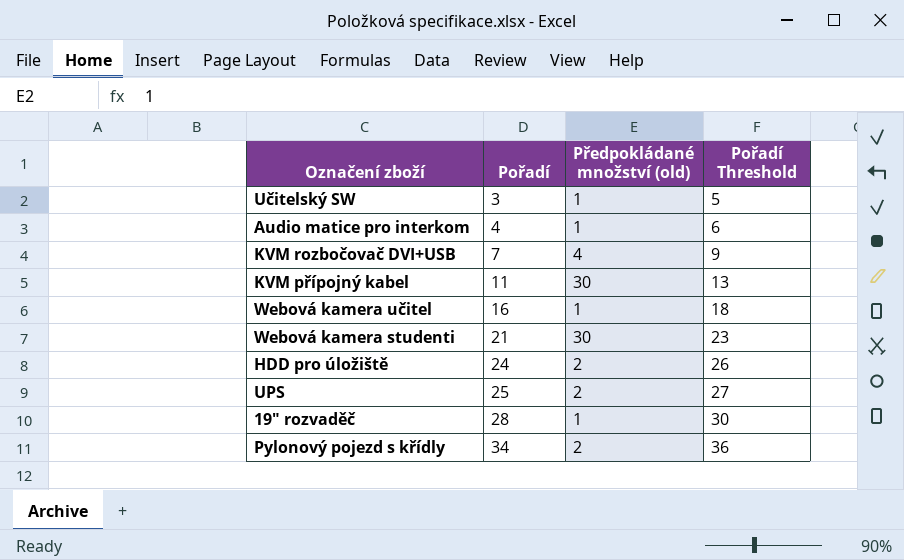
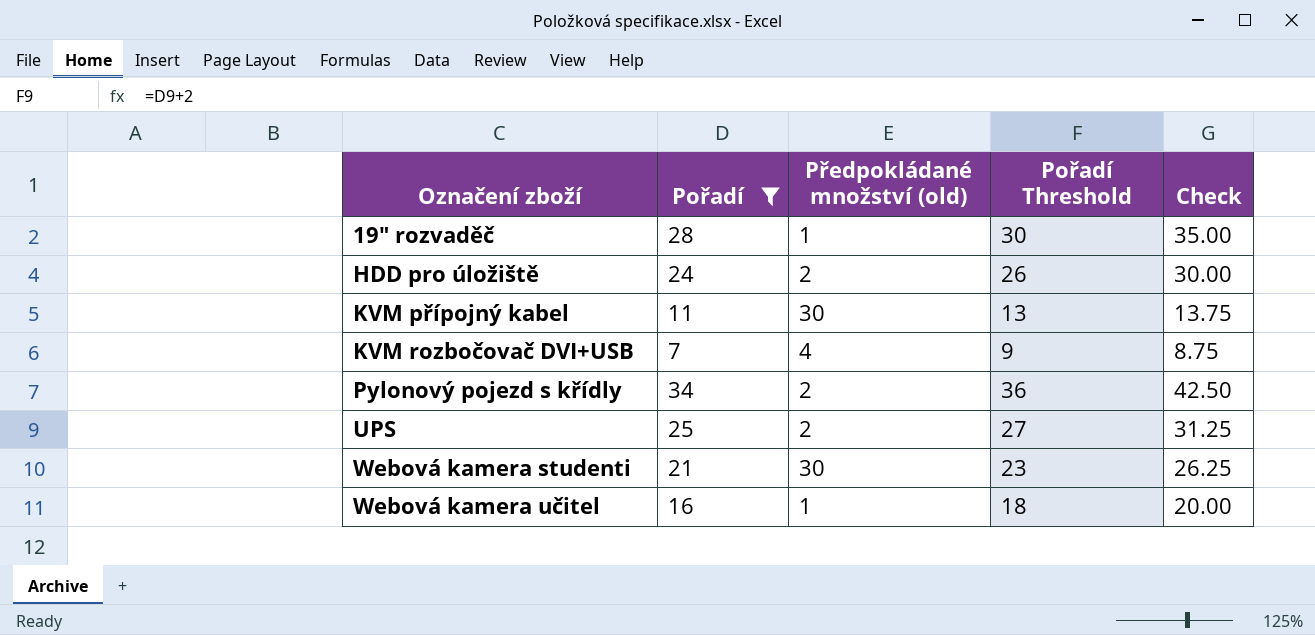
filter: none -> Pořadí >= 7
row order: Pořadí ascending -> Označení zboží ascending
column Check | formula: none -> [Pořadí] * 1.25

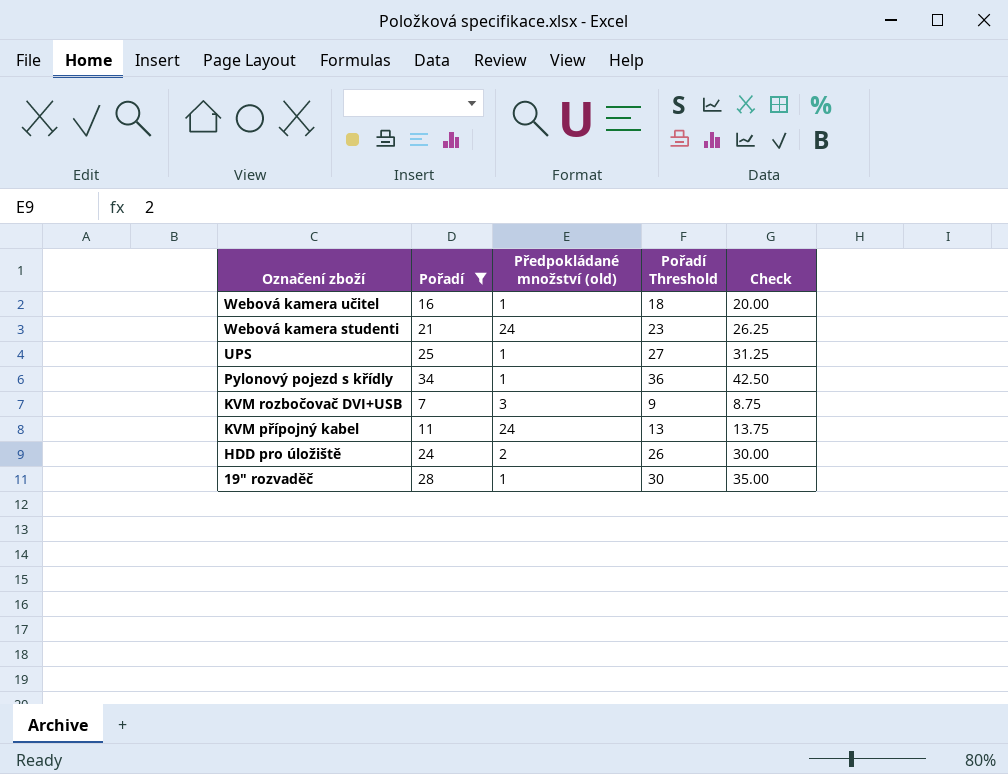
row order: Označení zboží ascending -> Označení zboží descending
Webová kamera studenti | Předpokládané množství (old): 30 -> 24
UPS | Předpokládané množství (old): 2 -> 1
Pylonový pojezd s křídly | Předpokládané množství (old): 2 -> 1
KVM rozbočovač DVI+USB | Předpokládané množství (old): 4 -> 3
KVM přípojný kabel | Předpokládané množství (old): 30 -> 24

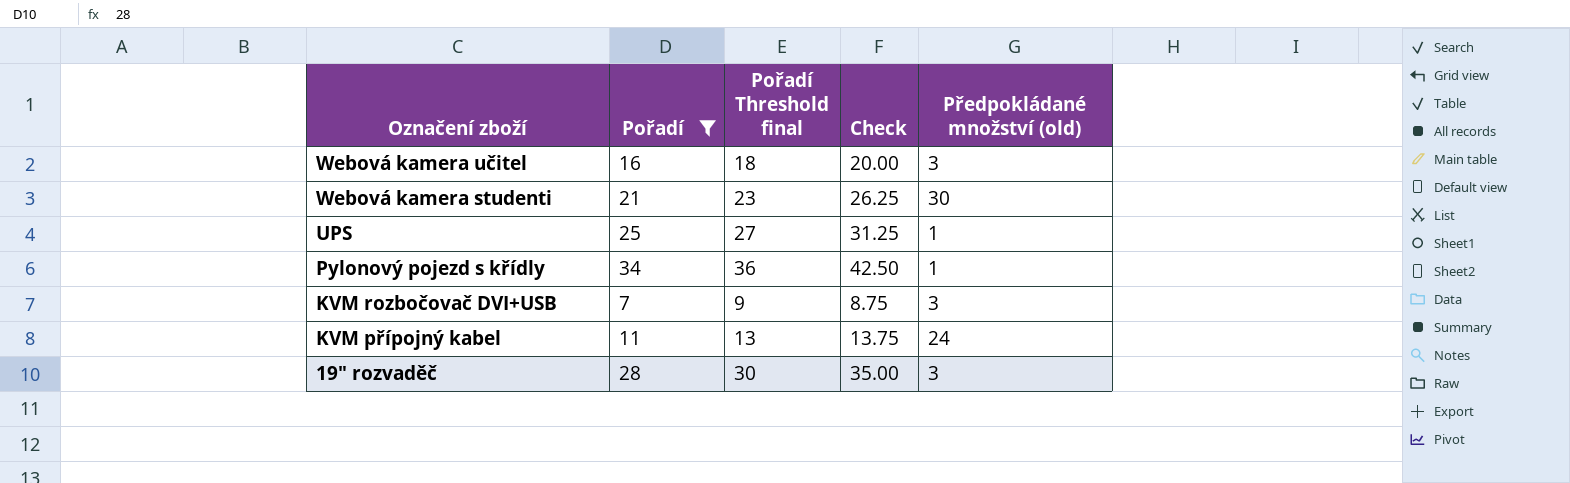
column name: Pořadí Threshold -> Pořadí Threshold final
column Předpokládané množství (old) | position: 3 -> 5
row HDD pro úložiště: 24 | 2 | 26 | 30.00 -> none
Webová kamera učitel | Předpokládané množství (old): 1 -> 3
Webová kamera studenti | Předpokládané množství (old): 24 -> 30
19" rozvaděč | Předpokládané množství (old): 1 -> 3

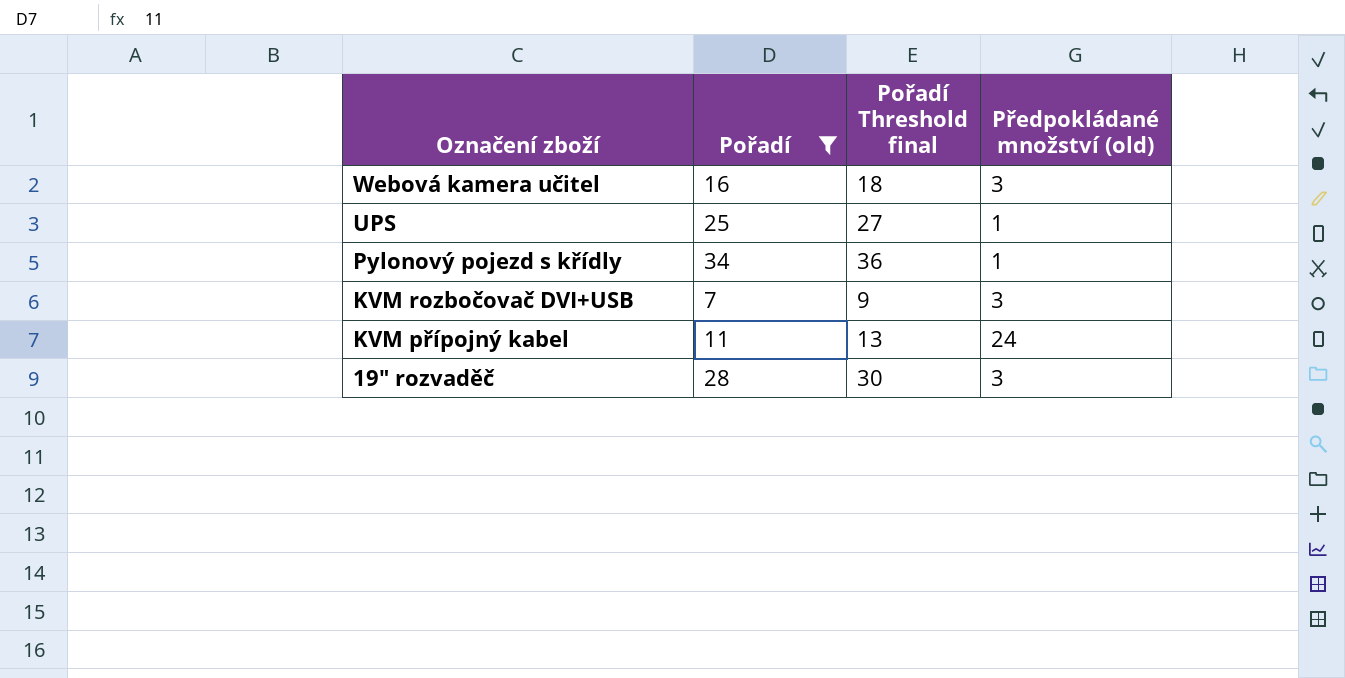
column Check | formula: [Pořadí] * 1.25 -> none
row Webová kamera studenti: 21 | 23 | 26.25 | 30 -> none

